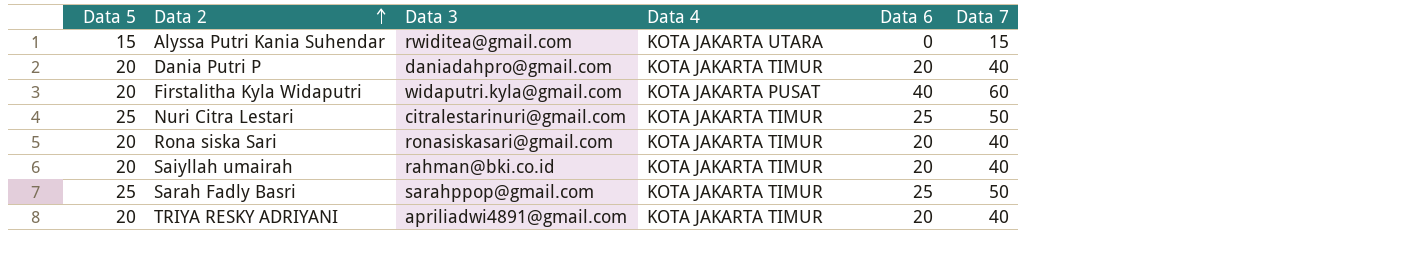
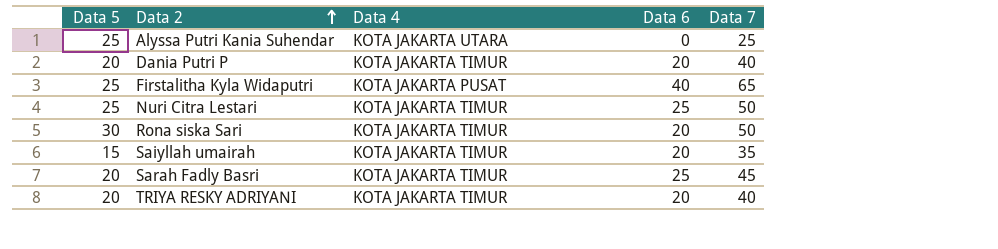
column Data 3 | position: 3 -> none
Alyssa Putri Kania Suhendar | Data 5: 15 -> 25
Alyssa Putri Kania Suhendar | Data 7: 15 -> 25
Firstalitha Kyla Widaputri | Data 5: 20 -> 25
Firstalitha Kyla Widaputri | Data 7: 60 -> 65
Rona siska Sari | Data 5: 20 -> 30
Rona siska Sari | Data 7: 40 -> 50
Saiyllah umairah | Data 5: 20 -> 15
Saiyllah umairah | Data 7: 40 -> 35
Sarah Fadly Basri | Data 5: 25 -> 20
Sarah Fadly Basri | Data 7: 50 -> 45

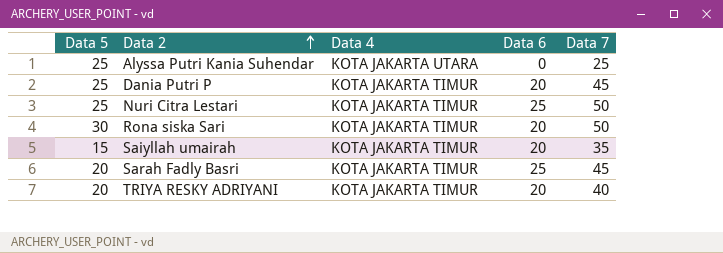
row Firstalitha Kyla Widaputri: 25 | KOTA JAKARTA PUSAT | 40 | 65 -> none
Dania Putri P | Data 5: 20 -> 25
Dania Putri P | Data 7: 40 -> 45

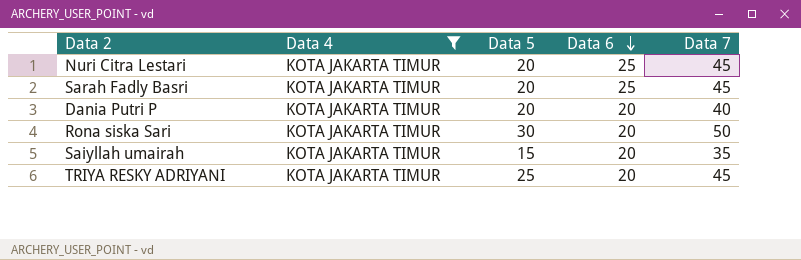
filter: none -> Data 4 = KOTA JAKARTA TIMUR
row order: Data 2 ascending -> Data 6 descending
column Data 5 | position: 1 -> 3
Nuri Citra Lestari | Data 5: 25 -> 20
Nuri Citra Lestari | Data 7: 50 -> 45
Dania Putri P | Data 5: 25 -> 20
Dania Putri P | Data 7: 45 -> 40
TRIYA RESKY ADRIYANI | Data 5: 20 -> 25
TRIYA RESKY ADRIYANI | Data 7: 40 -> 45

